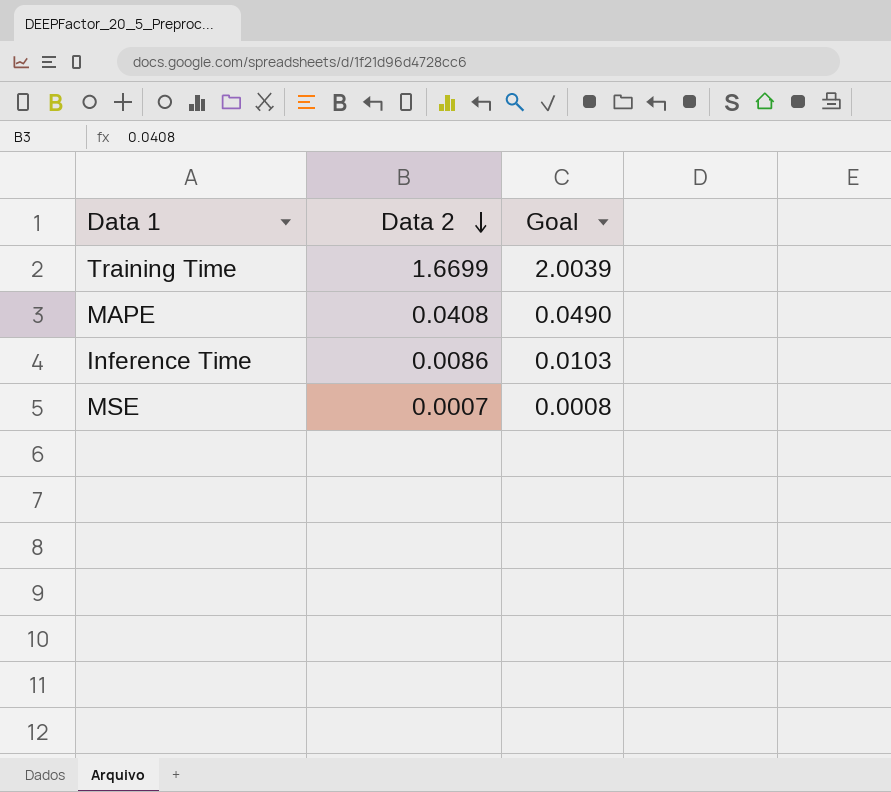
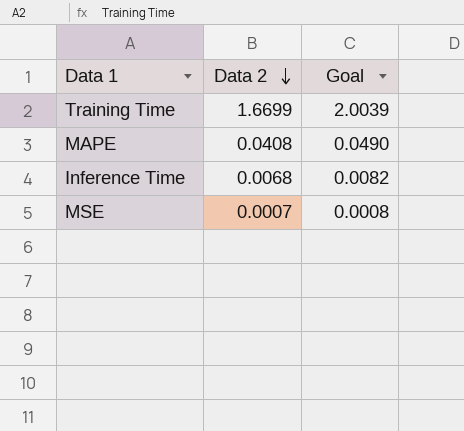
Inference Time | Data 2: 0.0086 -> 0.0068
Inference Time | Goal: 0.0103 -> 0.0082

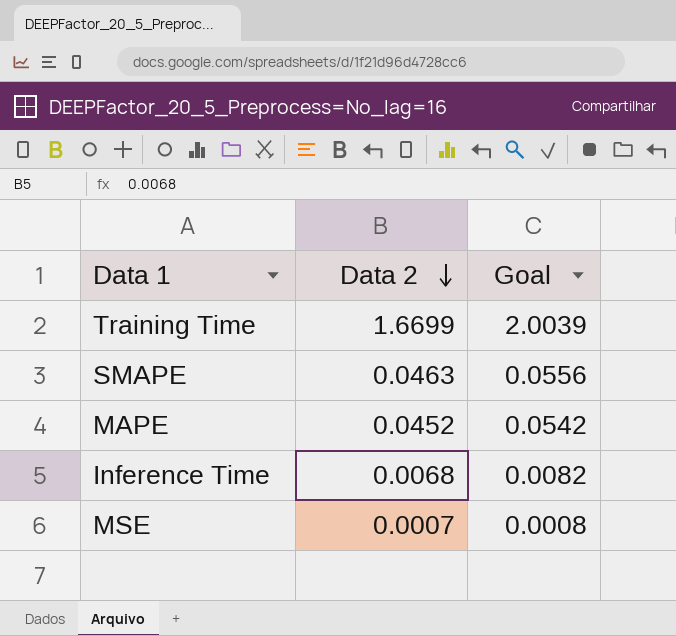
row SMAPE: none -> 0.0463 | 0.0556
MAPE | Data 2: 0.0408 -> 0.0452
MAPE | Goal: 0.0490 -> 0.0542

